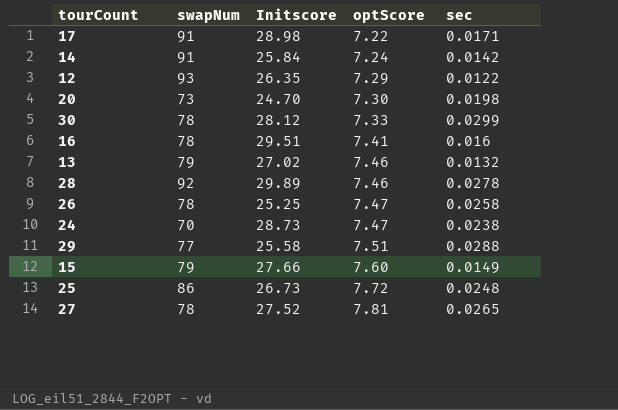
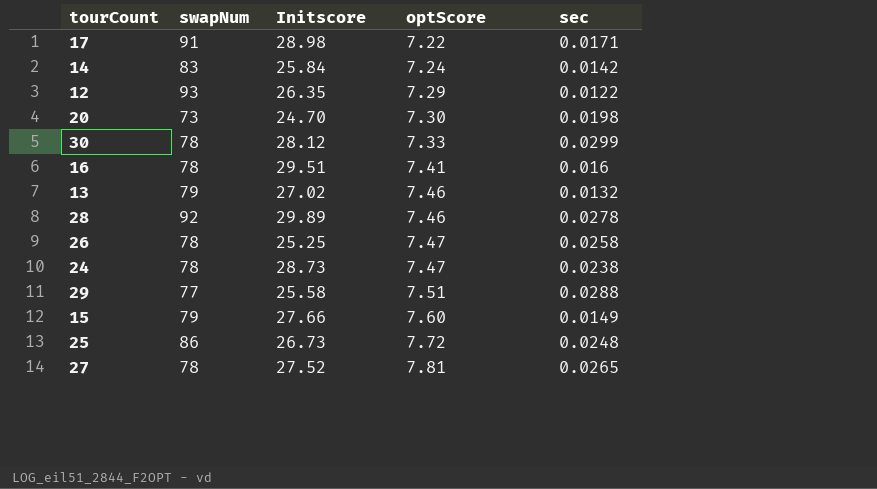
14 | swapNum: 91 -> 83
24 | swapNum: 70 -> 78

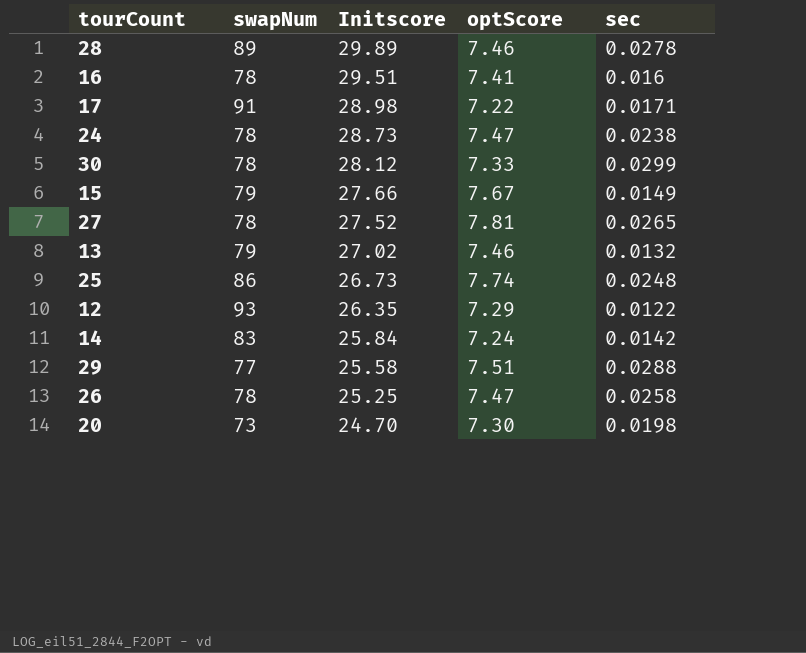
row order: optScore ascending -> Initscore descending
28 | swapNum: 92 -> 89
15 | optScore: 7.60 -> 7.67
25 | optScore: 7.72 -> 7.74

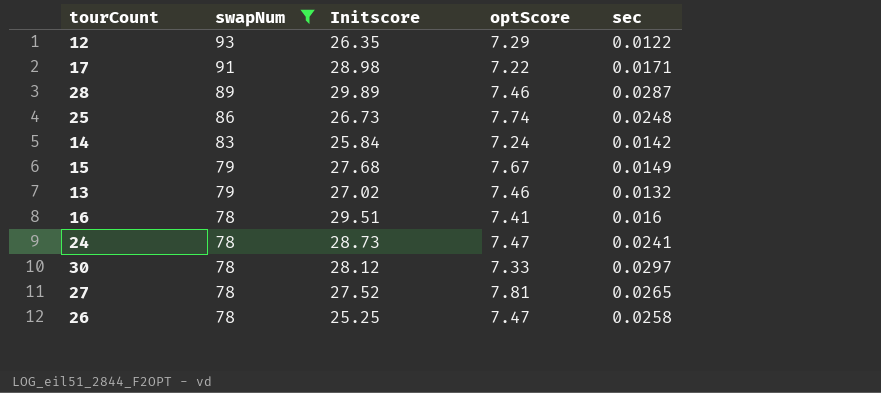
filter: none -> swapNum >= 78
row order: Initscore descending -> swapNum descending
28 | sec: 0.0278 -> 0.0287
15 | Initscore: 27.66 -> 27.68
24 | sec: 0.0238 -> 0.0241
30 | sec: 0.0299 -> 0.0297

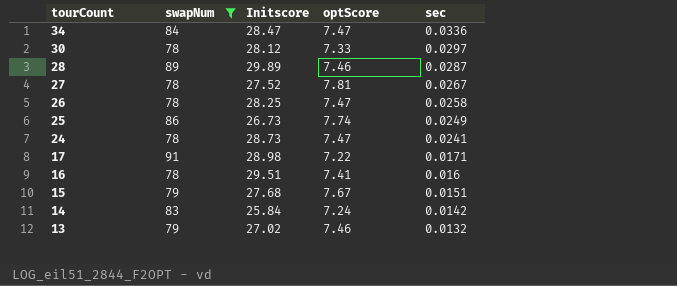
row order: swapNum descending -> tourCount descending
row 12: 93 | 26.35 | 7.29 | 0.0122 -> none
row 34: none -> 84 | 28.47 | 7.47 | 0.0336
27 | sec: 0.0265 -> 0.0267
26 | Initscore: 25.25 -> 28.25
25 | sec: 0.0248 -> 0.0249
15 | sec: 0.0149 -> 0.0151

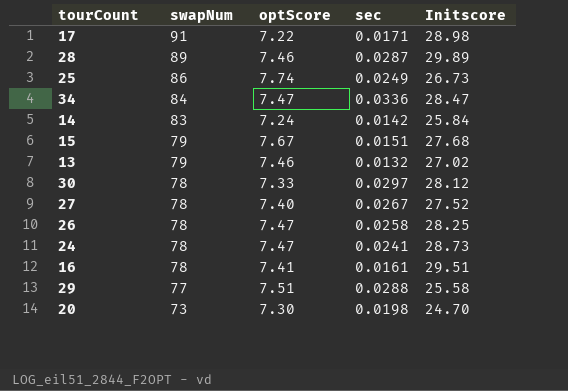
filter: swapNum >= 78 -> none
row order: tourCount descending -> swapNum descending
column Initscore | position: 3 -> 5
27 | optScore: 7.81 -> 7.40
16 | sec: 0.016 -> 0.0161

